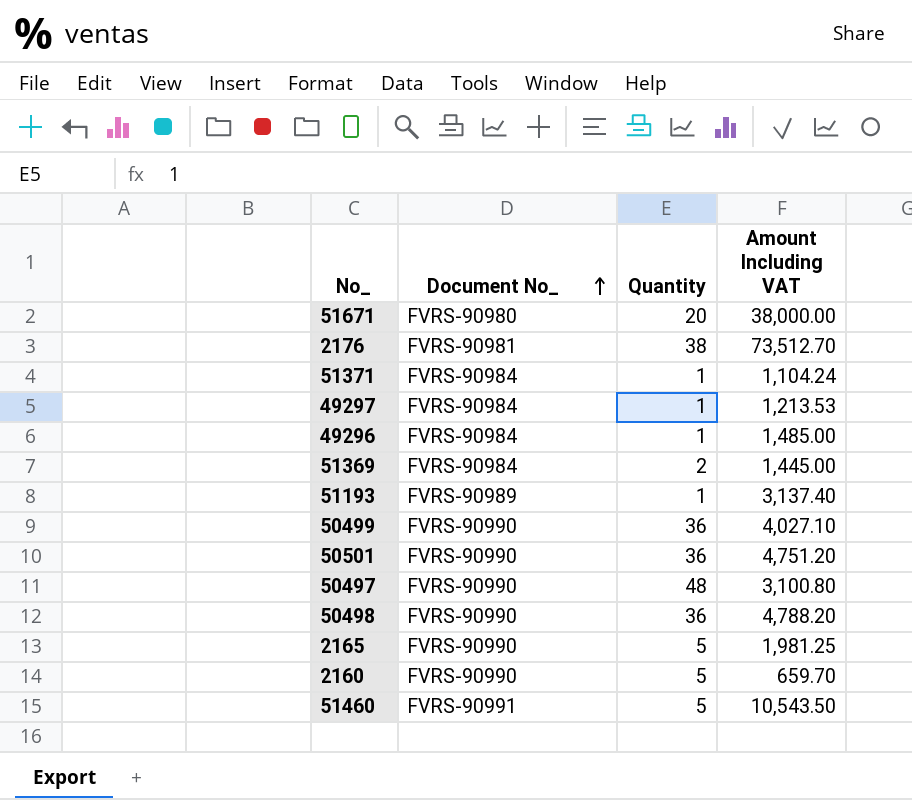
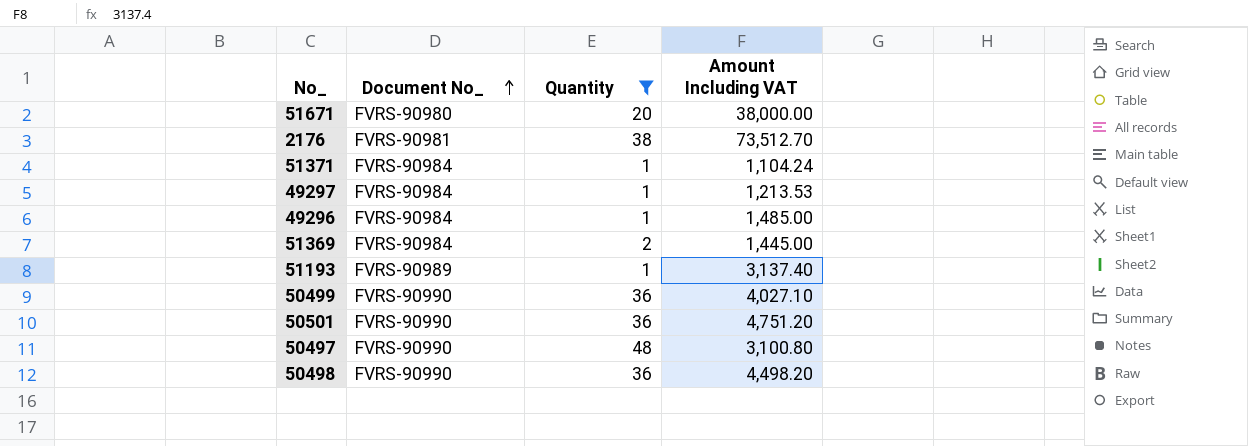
filter: none -> Quantity != 5
50498 | Amount Including VAT: 4,788.20 -> 4,498.20

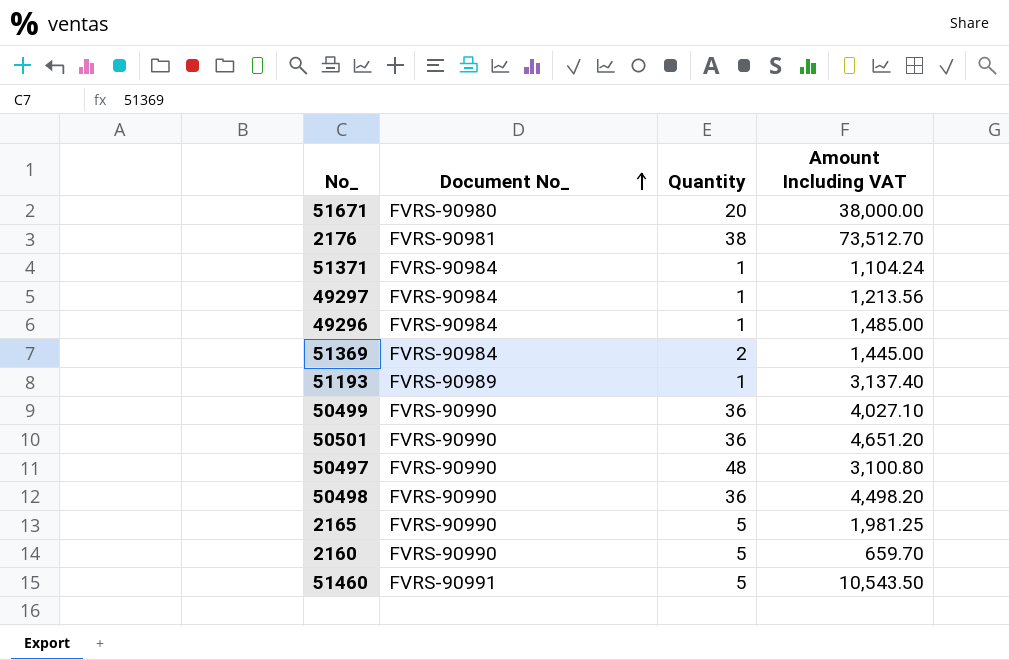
filter: Quantity != 5 -> none
49297 | Amount Including VAT: 1,213.53 -> 1,213.56
50501 | Amount Including VAT: 4,751.20 -> 4,651.20

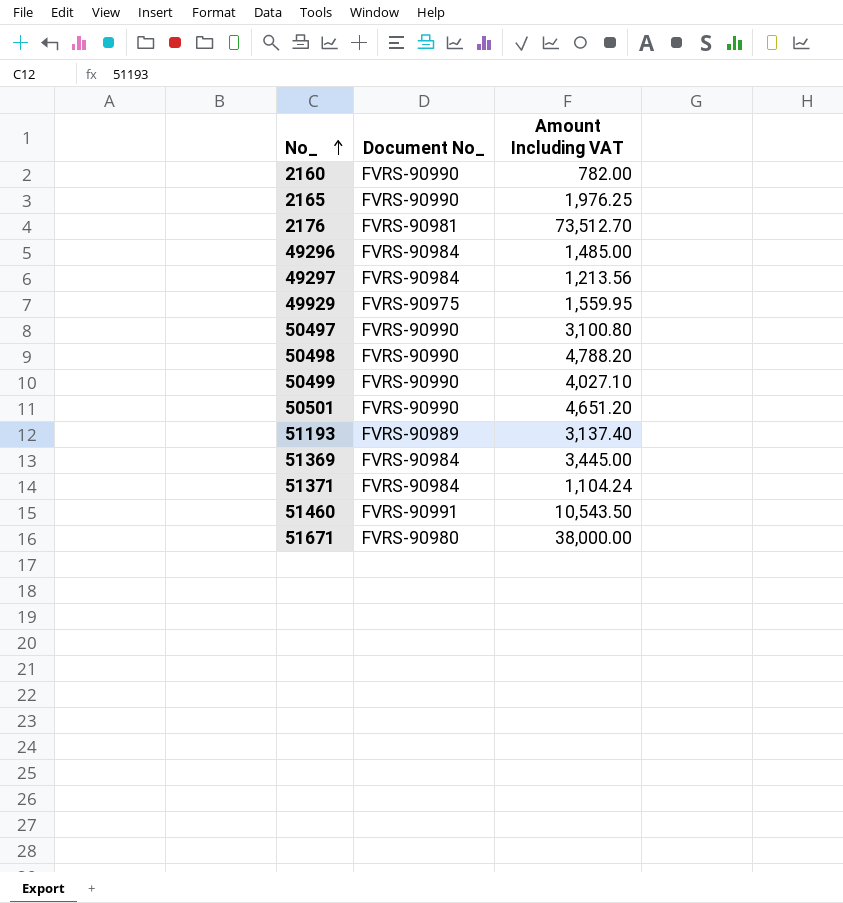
row order: Document No_ ascending -> No_ ascending
column Quantity | position: 3 -> none
2160 | Amount Including VAT: 659.70 -> 782.00
2165 | Amount Including VAT: 1,981.25 -> 1,976.25
row 49929: none -> FVRS-90975 | 1,559.95
50498 | Amount Including VAT: 4,498.20 -> 4,788.20
51369 | Amount Including VAT: 1,445.00 -> 3,445.00

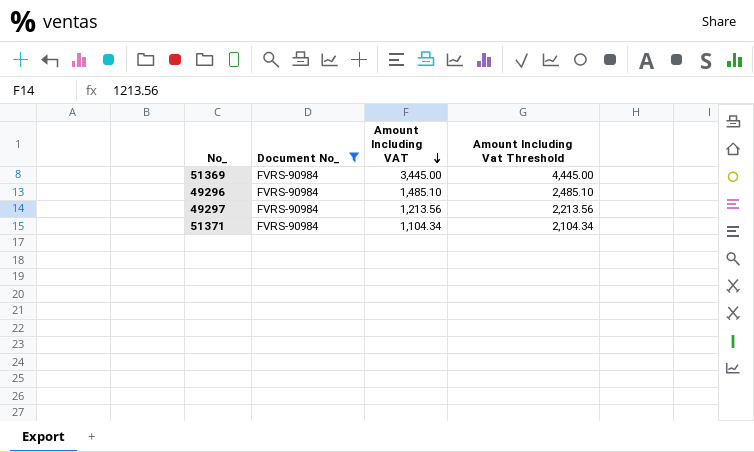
filter: none -> Document No_ = FVRS-90984
row order: No_ ascending -> Amount Including VAT descending
column Amount Including Vat Threshold | formula: none -> [Amount Including VAT] + 1000
49296 | Amount Including VAT: 1,485.00 -> 1,485.10
51371 | Amount Including VAT: 1,104.24 -> 1,104.34

